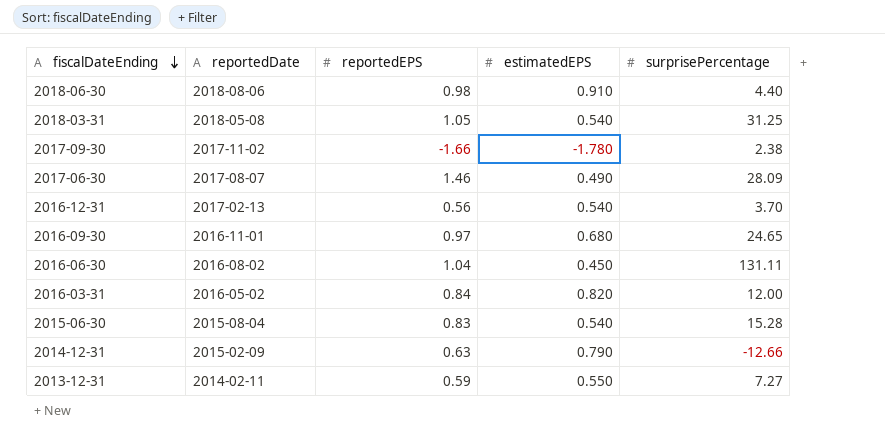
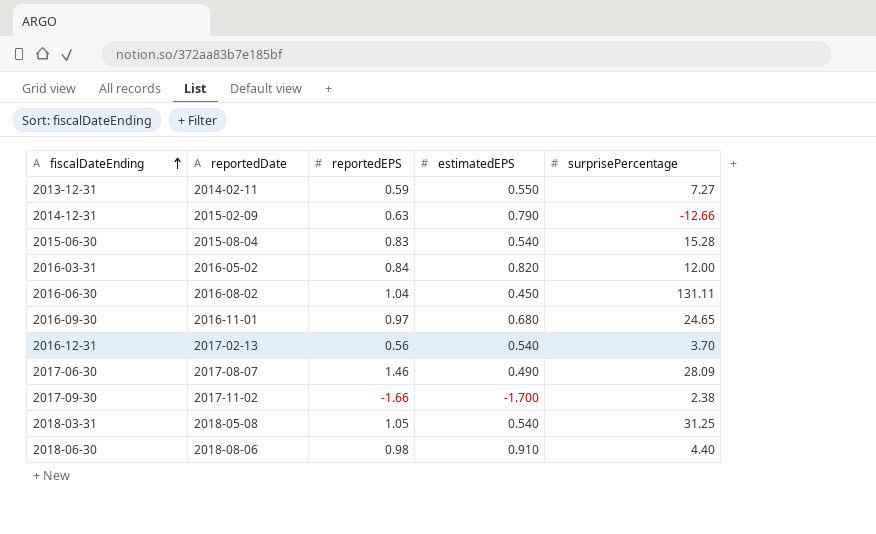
row order: fiscalDateEnding descending -> fiscalDateEnding ascending
2017-09-30 | estimatedEPS: -1.780 -> -1.700

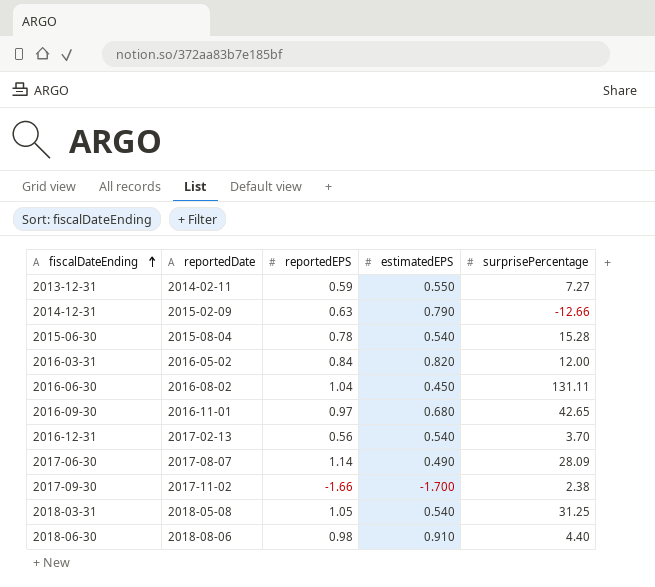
2015-06-30 | reportedEPS: 0.83 -> 0.78
2016-09-30 | surprisePercentage: 24.65 -> 42.65
2017-06-30 | reportedEPS: 1.46 -> 1.14

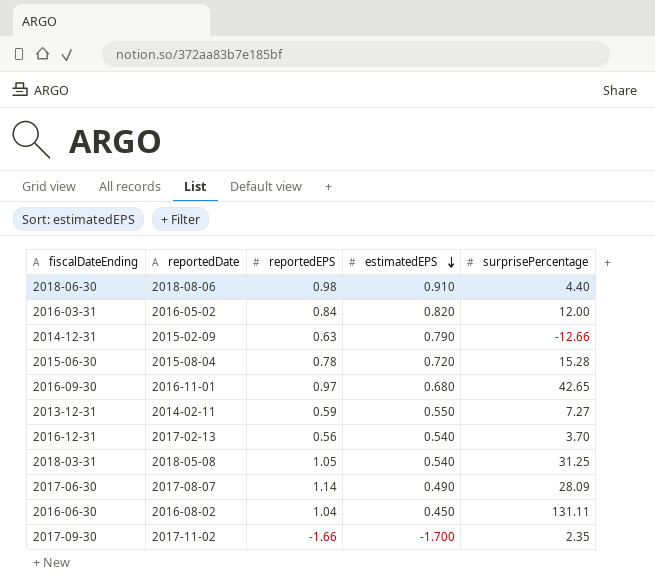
row order: fiscalDateEnding ascending -> estimatedEPS descending
2015-06-30 | estimatedEPS: 0.540 -> 0.720
2017-09-30 | surprisePercentage: 2.38 -> 2.35

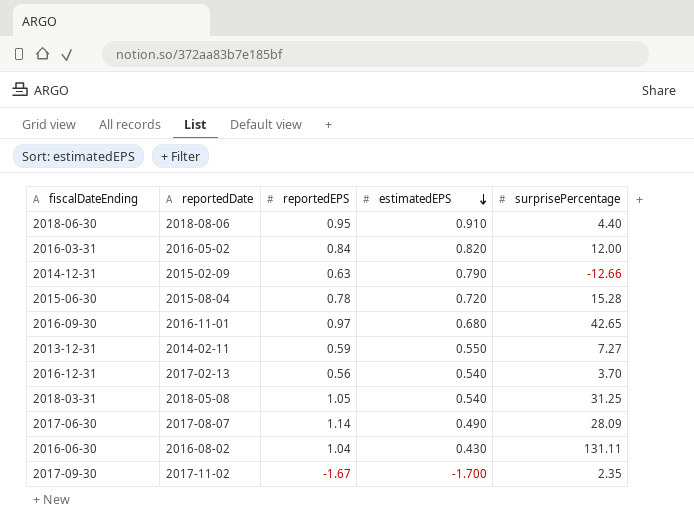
2018-06-30 | reportedEPS: 0.98 -> 0.95
2016-06-30 | estimatedEPS: 0.450 -> 0.430
2017-09-30 | reportedEPS: -1.66 -> -1.67

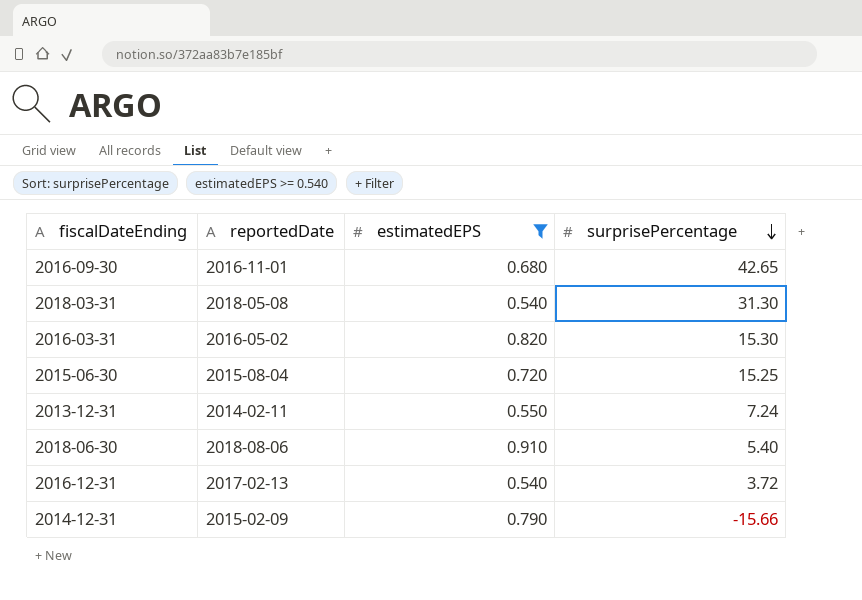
filter: none -> estimatedEPS >= 0.540
row order: estimatedEPS descending -> surprisePercentage descending
column reportedEPS | position: 3 -> none
2018-03-31 | surprisePercentage: 31.25 -> 31.30
2016-03-31 | surprisePercentage: 12.00 -> 15.30
2015-06-30 | surprisePercentage: 15.28 -> 15.25
2013-12-31 | surprisePercentage: 7.27 -> 7.24
2018-06-30 | surprisePercentage: 4.40 -> 5.40
2016-12-31 | surprisePercentage: 3.70 -> 3.72
2014-12-31 | surprisePercentage: -12.66 -> -15.66

